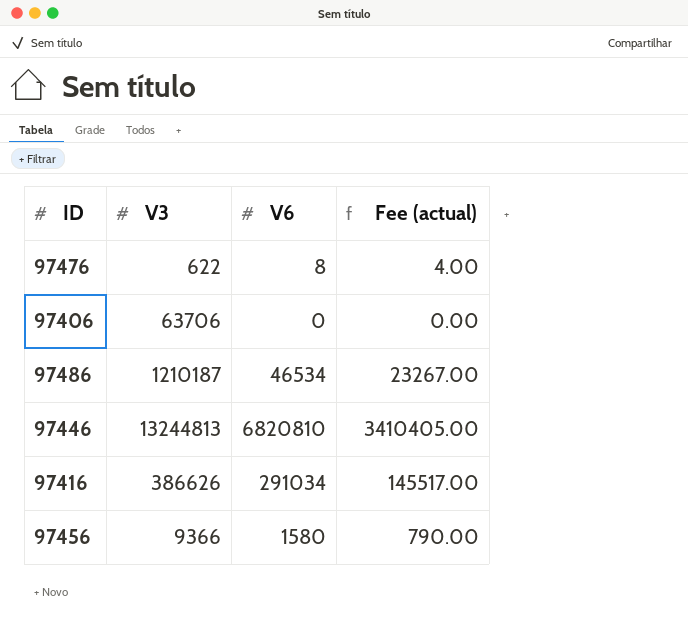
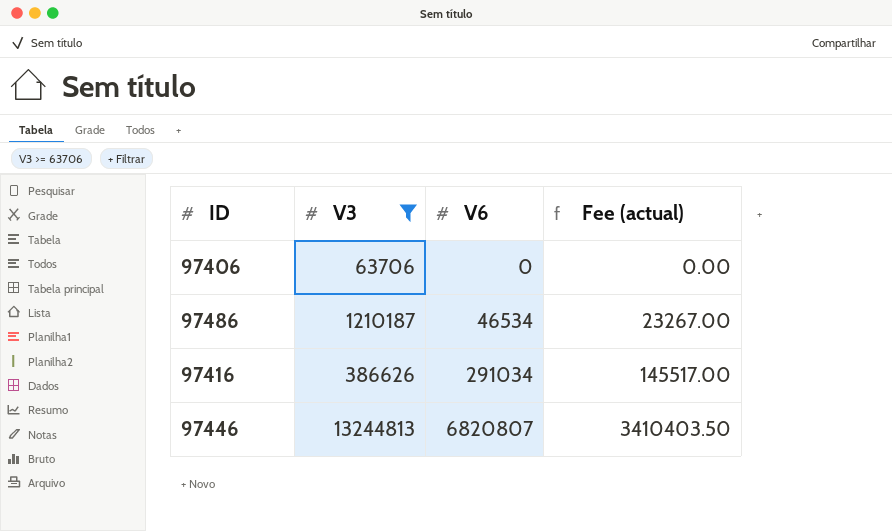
filter: none -> V3 >= 63706
row order: none -> V6 ascending
97446 | V6: 6820810 -> 6820807
97446 | Fee (actual): 3410405.00 -> 3410403.50

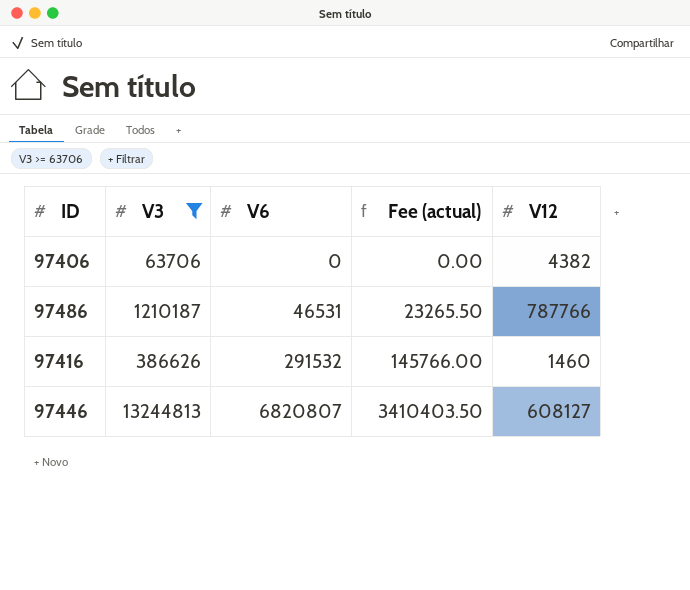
column V12 | position: none -> 5
97486 | V6: 46534 -> 46531
97486 | Fee (actual): 23267.00 -> 23265.50
97416 | V6: 291034 -> 291532
97416 | Fee (actual): 145517.00 -> 145766.00

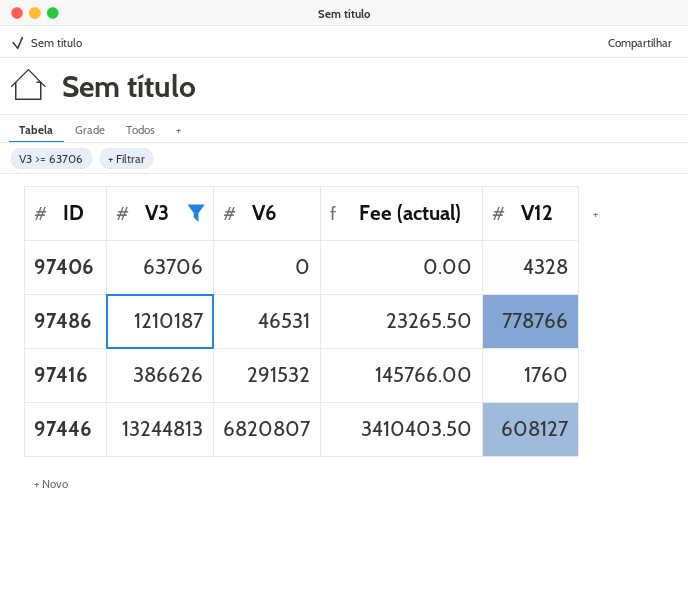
97406 | V12: 4382 -> 4328
97486 | V12: 787766 -> 778766
97416 | V12: 1460 -> 1760

